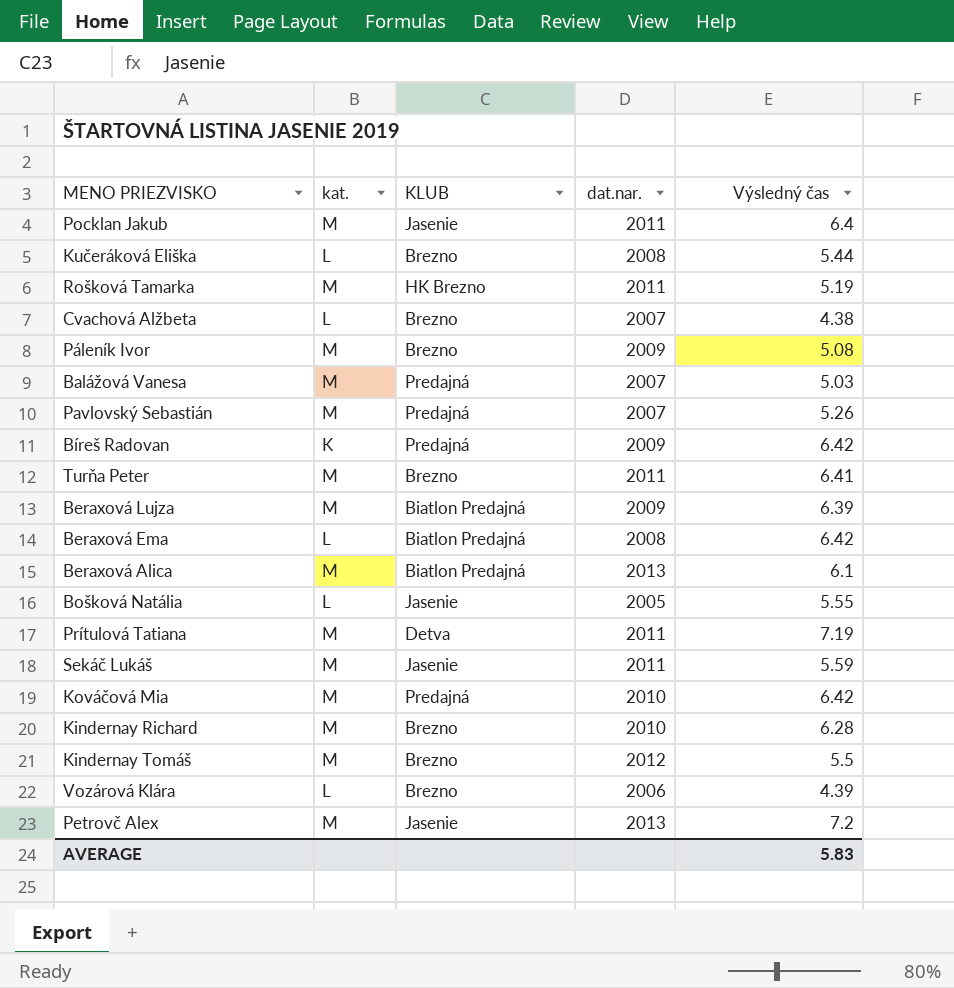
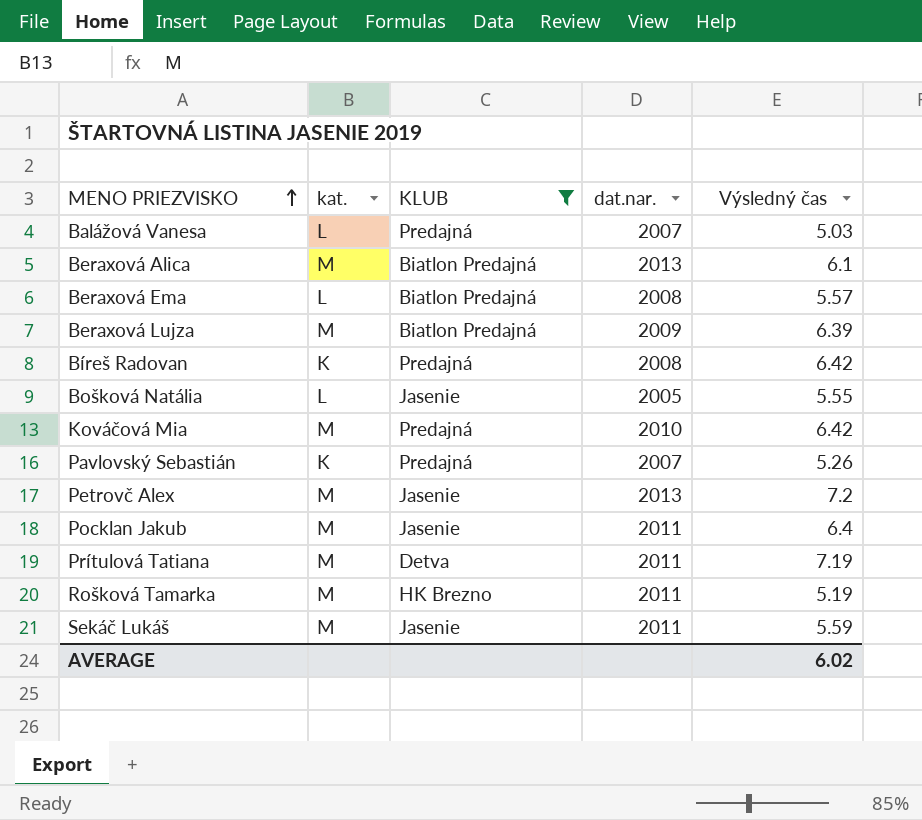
filter: none -> KLUB != Brezno
row order: none -> MENO PRIEZVISKO ascending
Balážová Vanesa | kat.: M -> L
Beraxová Ema | Výsledný čas: 6.42 -> 5.57
Bíreš Radovan | dat.nar.: 2009 -> 2008
Pavlovský Sebastián | kat.: M -> K
AVERAGE | Výsledný čas: 5.83 -> 6.02

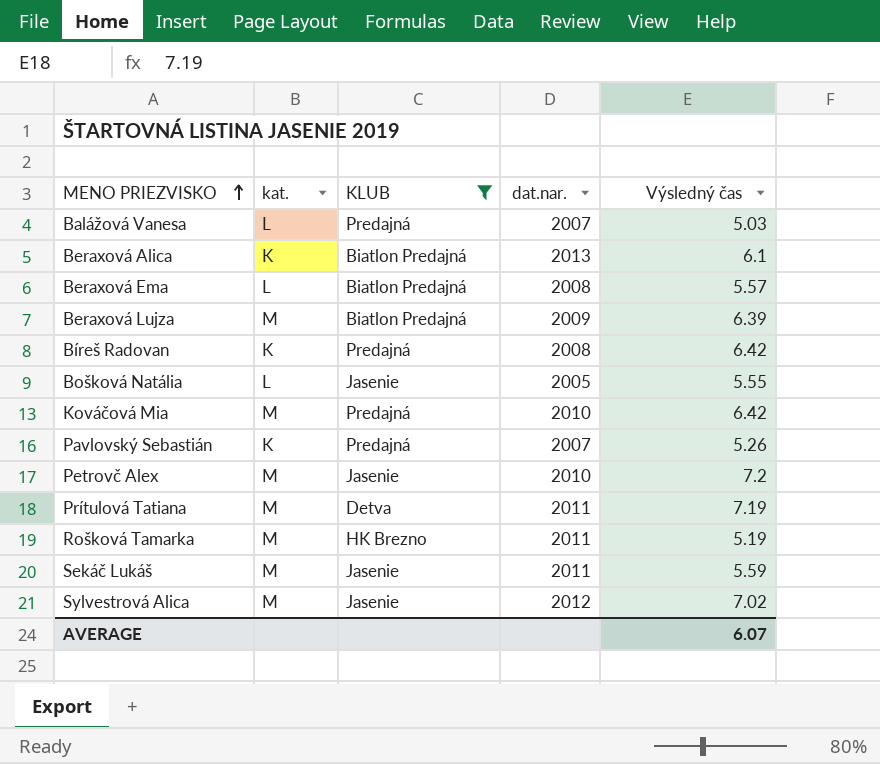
row Pocklan Jakub: M | Jasenie | 2011 | 6.4 -> none
Beraxová Alica | kat.: M -> K
Petrovč Alex | dat.nar.: 2013 -> 2010
row Sylvestrová Alica: none -> M | Jasenie | 2012 | 7.02
AVERAGE | Výsledný čas: 6.02 -> 6.07

